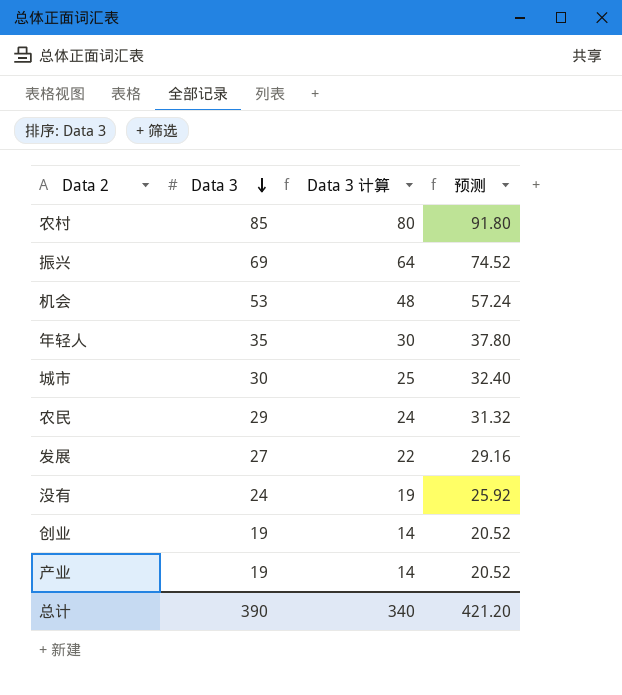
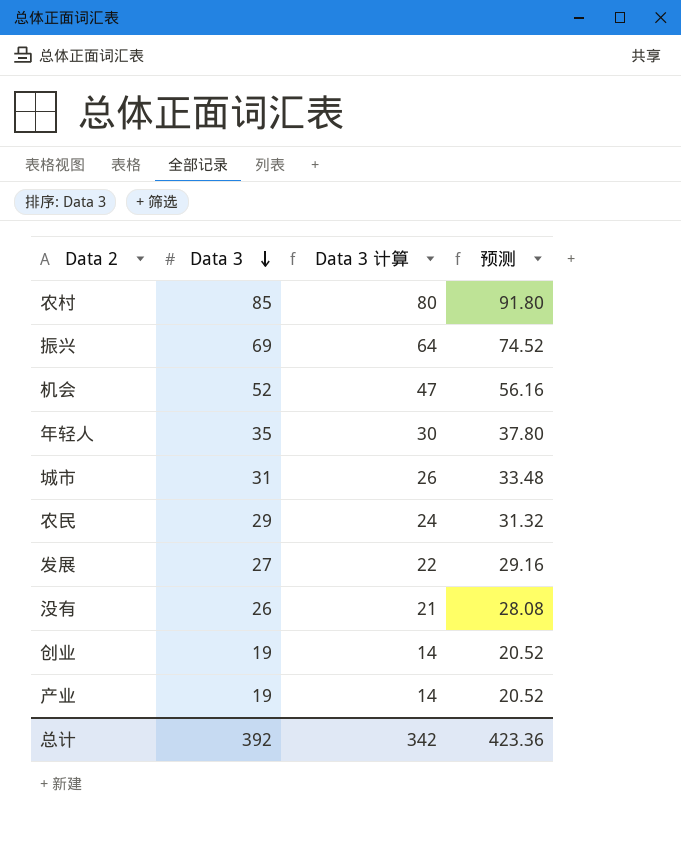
机会 | Data 3: 53 -> 52
机会 | Data 3 计算: 48 -> 47
机会 | 预测: 57.24 -> 56.16
城市 | Data 3: 30 -> 31
城市 | Data 3 计算: 25 -> 26
城市 | 预测: 32.40 -> 33.48
没有 | Data 3: 24 -> 26
没有 | Data 3 计算: 19 -> 21
没有 | 预测: 25.92 -> 28.08
总计 | Data 3: 390 -> 392
总计 | Data 3 计算: 340 -> 342
总计 | 预测: 421.20 -> 423.36

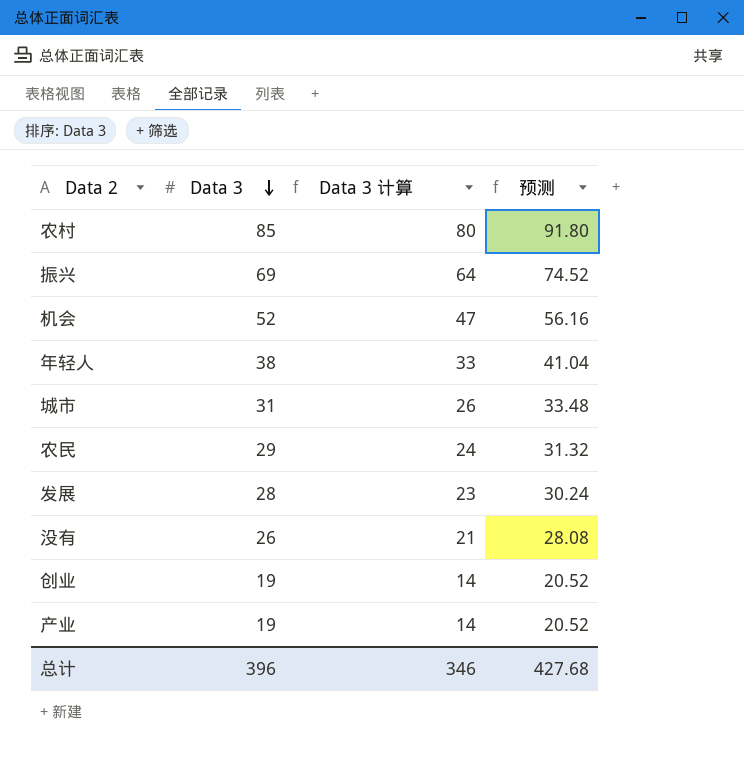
年轻人 | Data 3: 35 -> 38
年轻人 | Data 3 计算: 30 -> 33
年轻人 | 预测: 37.80 -> 41.04
发展 | Data 3: 27 -> 28
发展 | Data 3 计算: 22 -> 23
发展 | 预测: 29.16 -> 30.24
总计 | Data 3: 392 -> 396
总计 | Data 3 计算: 342 -> 346
总计 | 预测: 423.36 -> 427.68

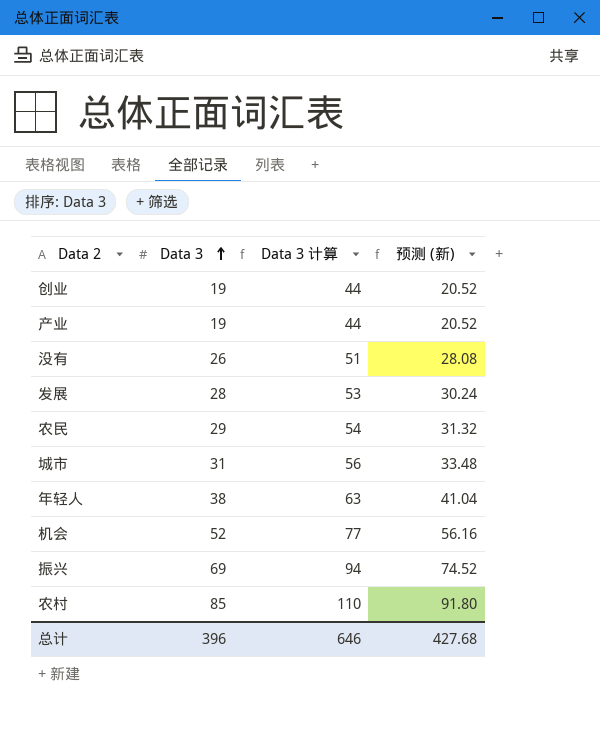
row order: Data 3 descending -> Data 3 ascending
column Data 3 计算 | formula: [Data 3] - 5 -> [Data 3] + 25
column name: 预测 -> 预测 (新)
总计 | Data 3 计算: 346 -> 646

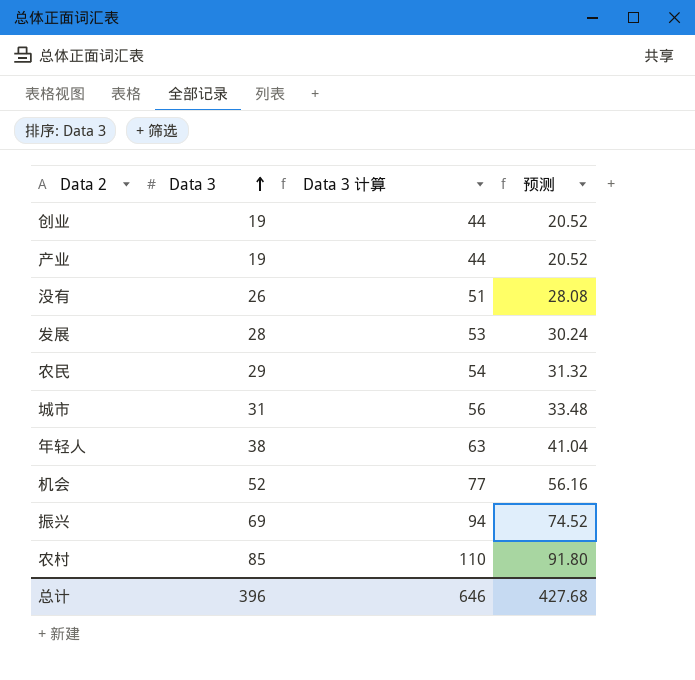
column name: 预测 (新) -> 预测

